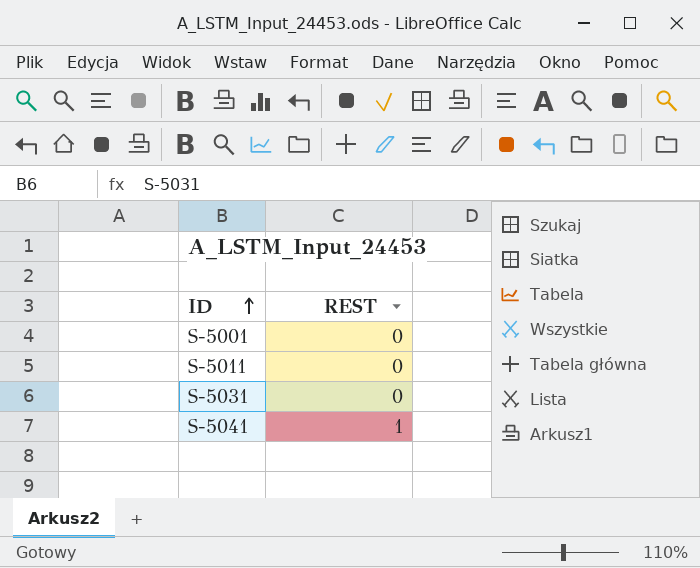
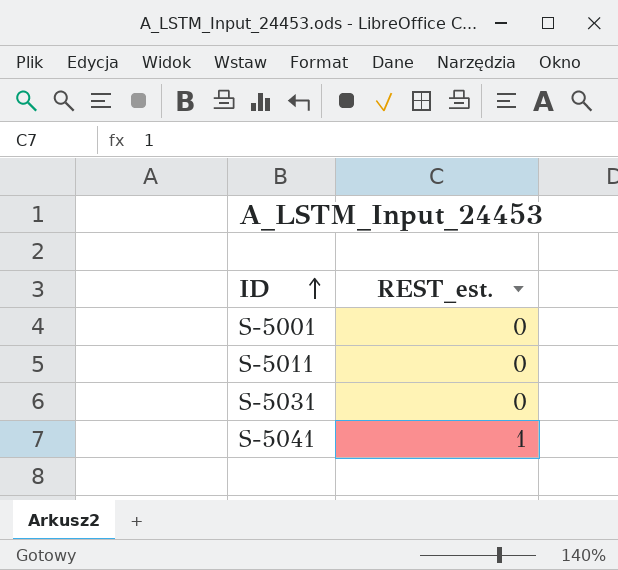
column name: REST -> REST_est.

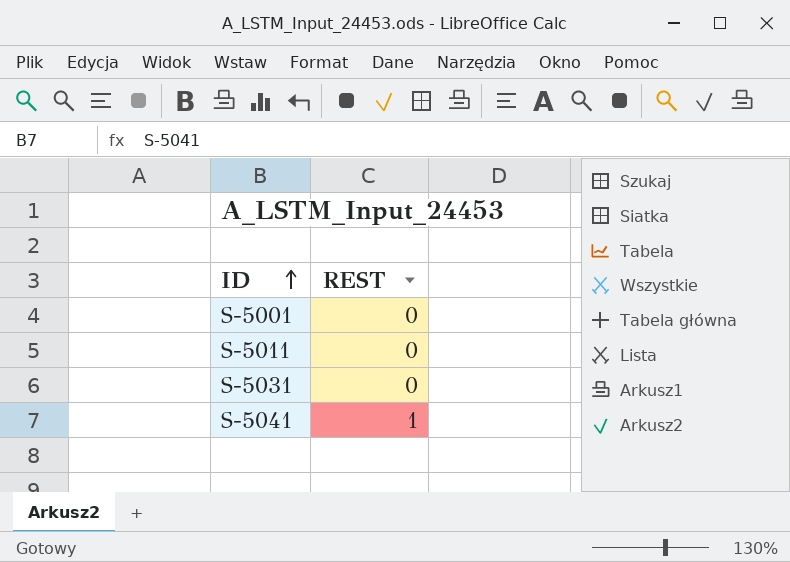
column name: REST_est. -> REST

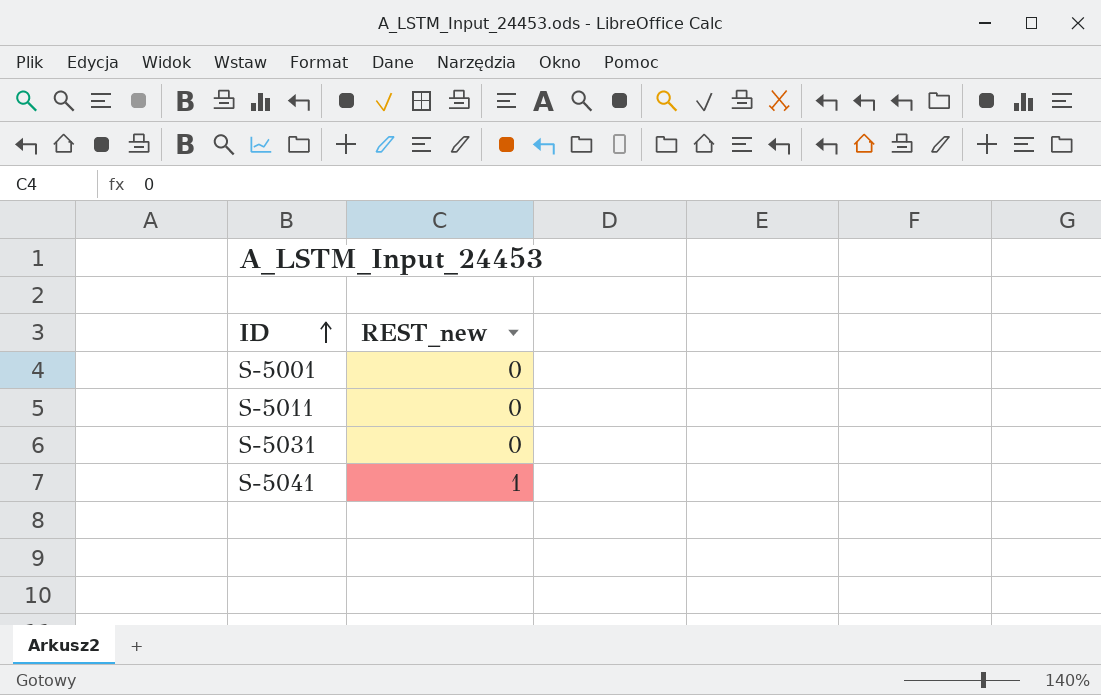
column name: REST -> REST_new

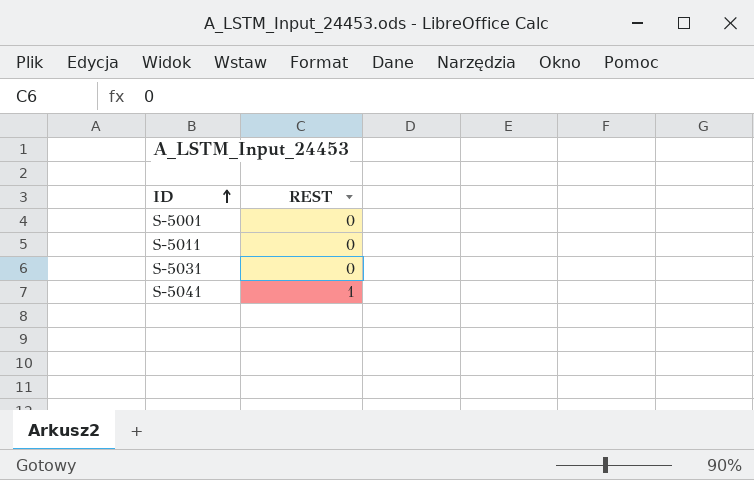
column name: REST_new -> REST

